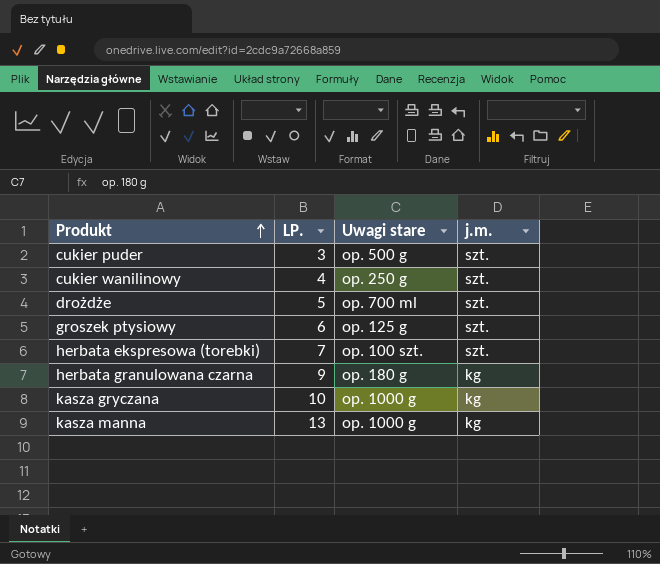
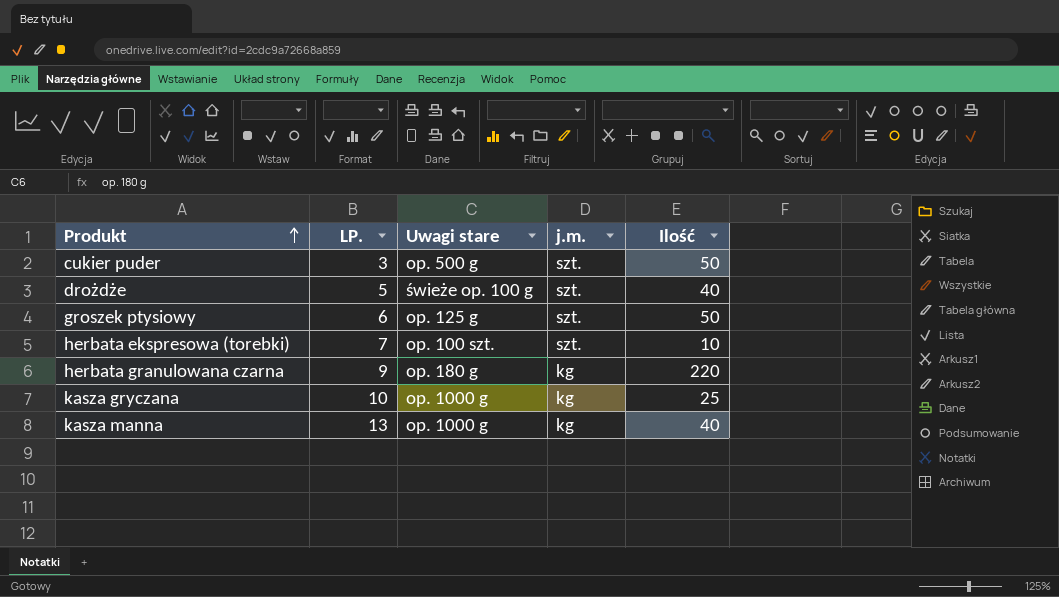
column Ilość | position: none -> 5
row cukier wanilinowy: 4 | op. 250 g | szt. -> none
drożdże | Uwagi stare: op. 700 ml -> świeże op. 100 g

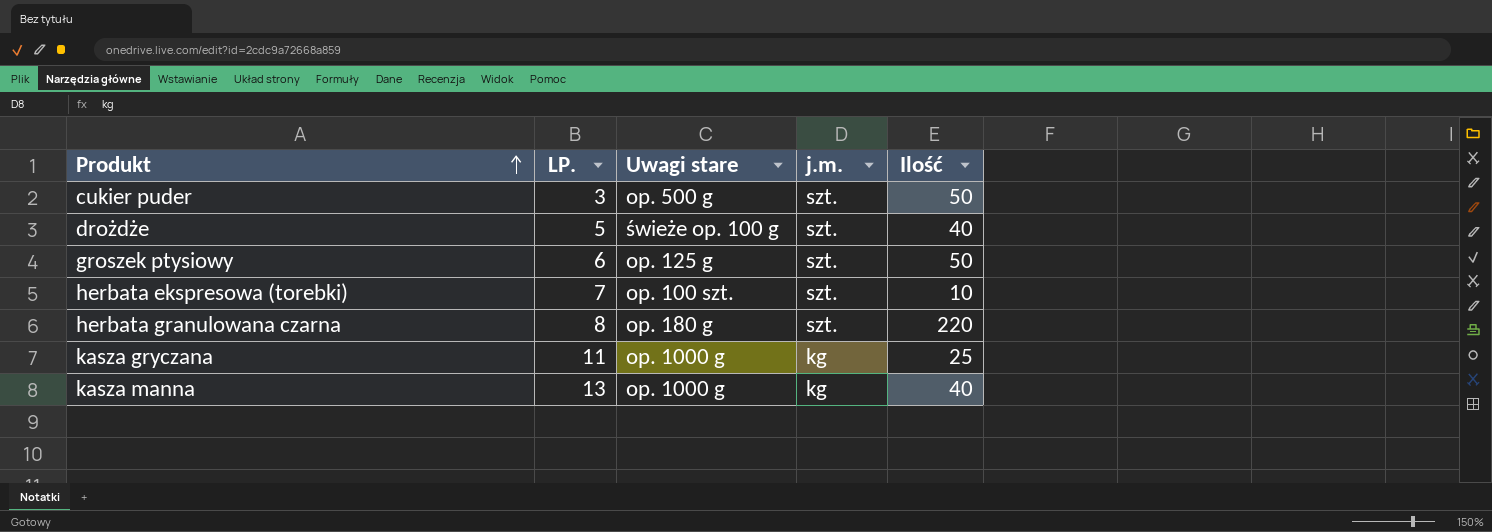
herbata granulowana czarna | LP.: 9 -> 8
herbata granulowana czarna | j.m.: kg -> szt.
kasza gryczana | LP.: 10 -> 11

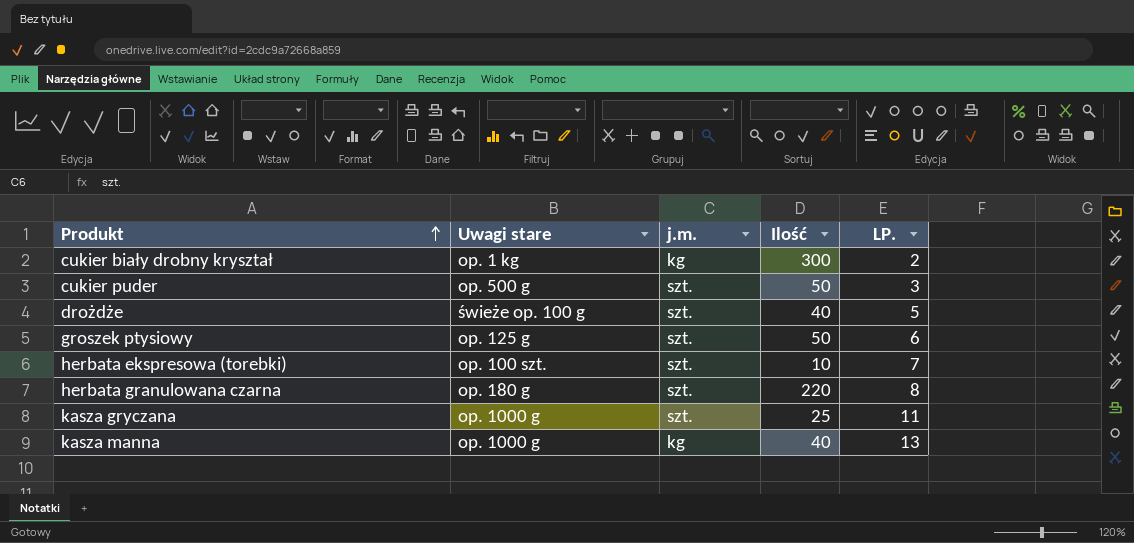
column LP. | position: 2 -> 5
row cukier biały drobny kryształ: none -> op. 1 kg | kg | 300 | 2
kasza gryczana | j.m.: kg -> szt.

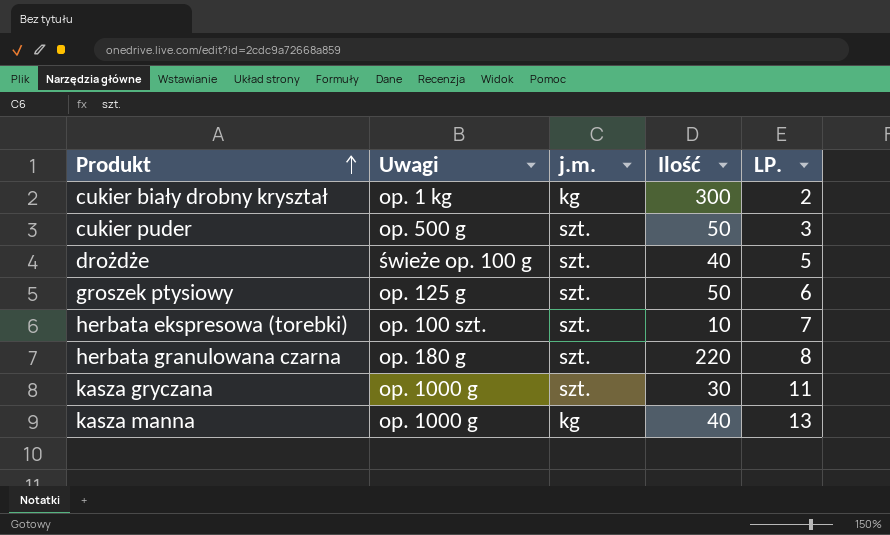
column name: Uwagi stare -> Uwagi
kasza gryczana | Ilość: 25 -> 30

